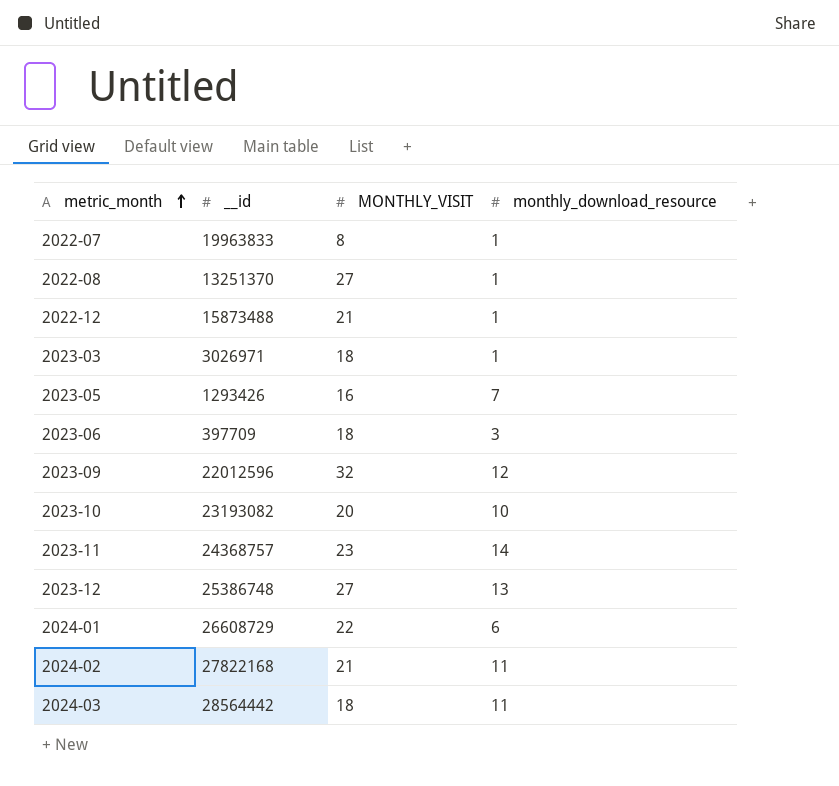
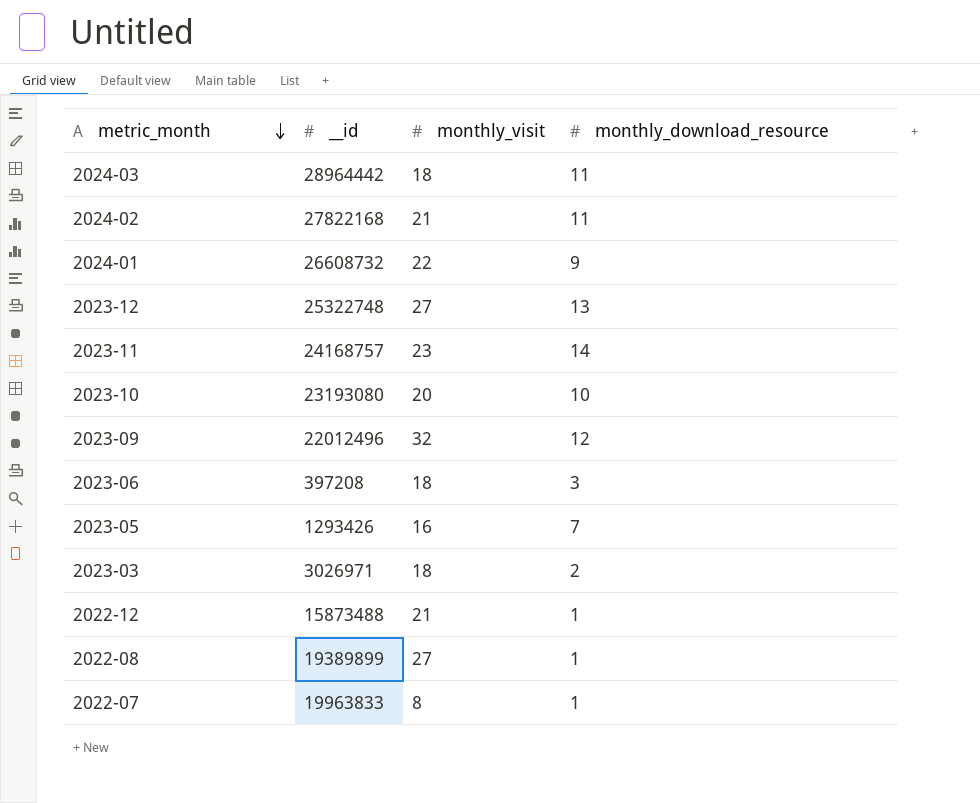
row order: metric_month ascending -> metric_month descending
column name: MONTHLY_VISIT -> monthly_visit
2024-03 | __id: 28564442 -> 28964442
2024-01 | __id: 26608729 -> 26608732
2024-01 | monthly_download_resource: 6 -> 9
2023-12 | __id: 25386748 -> 25322748
2023-11 | __id: 24368757 -> 24168757
2023-10 | __id: 23193082 -> 23193080
2023-09 | __id: 22012596 -> 22012496
2023-06 | __id: 397709 -> 397208
2023-03 | monthly_download_resource: 1 -> 2
2022-08 | __id: 13251370 -> 19389899

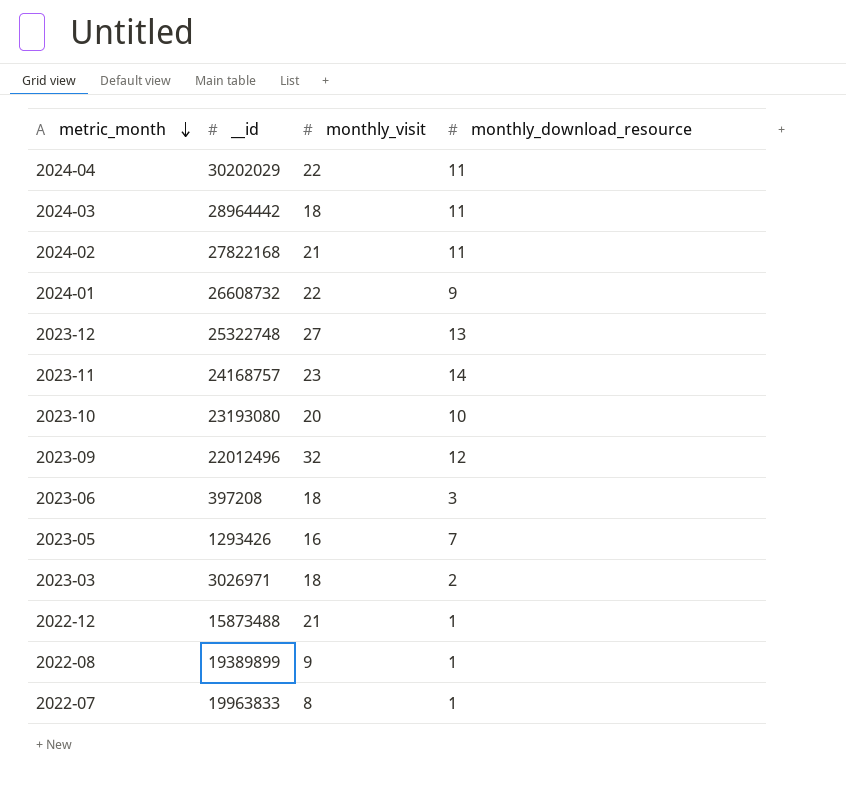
row 2024-04: none -> 30202029 | 22 | 11
2022-08 | monthly_visit: 27 -> 9

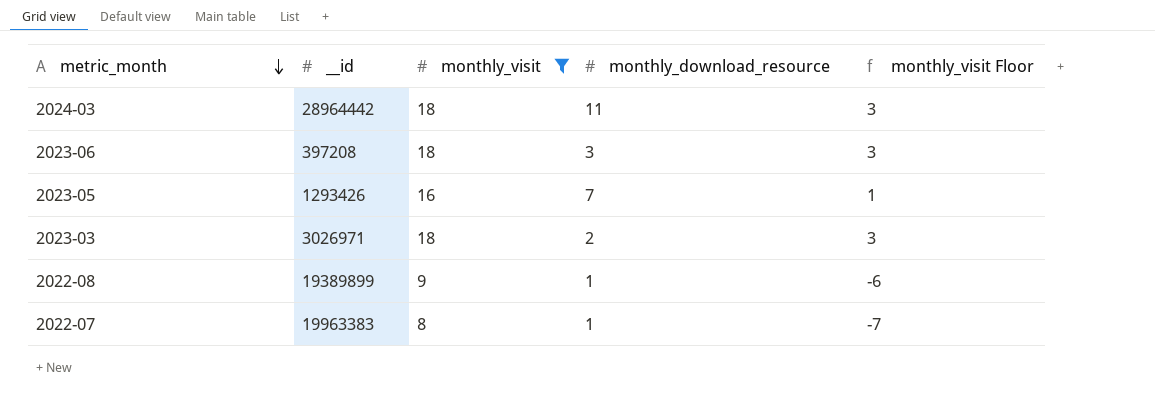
filter: none -> monthly_visit <= 18
column monthly_visit Floor | formula: none -> [monthly_visit] - 15
2022-07 | __id: 19963833 -> 19963383

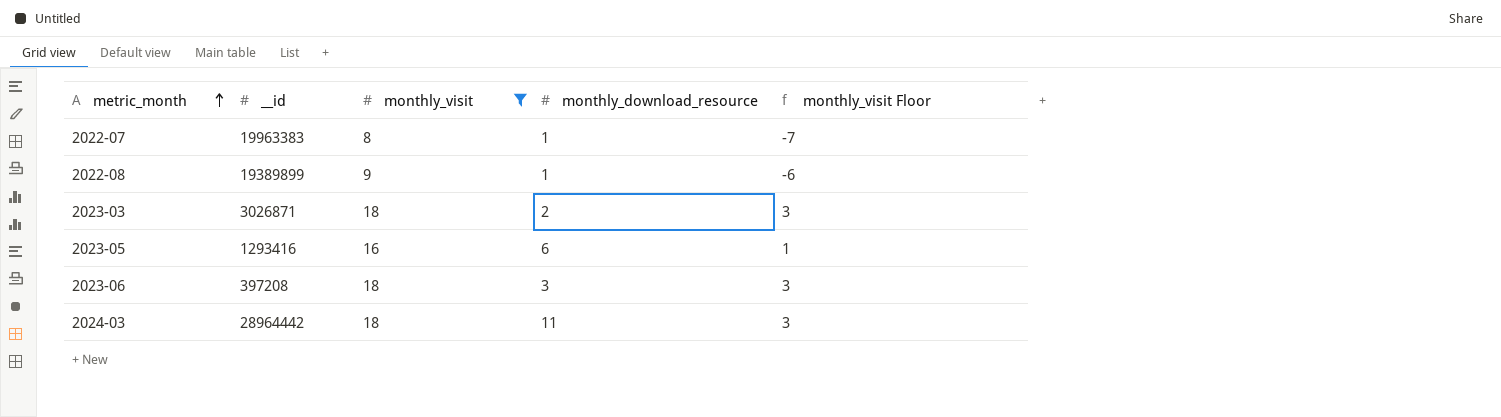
row order: metric_month descending -> metric_month ascending
2023-03 | __id: 3026971 -> 3026871
2023-05 | __id: 1293426 -> 1293416
2023-05 | monthly_download_resource: 7 -> 6

